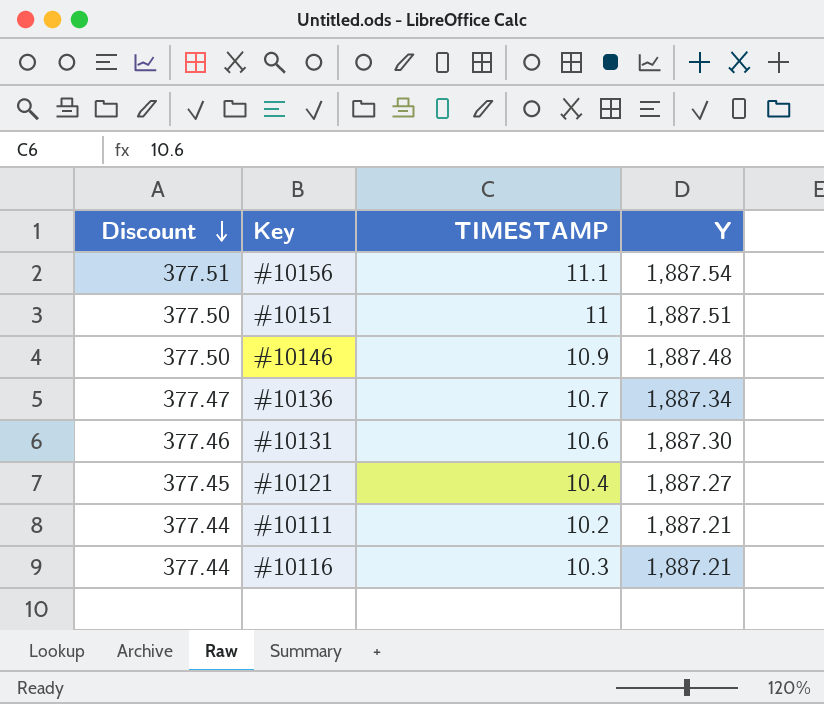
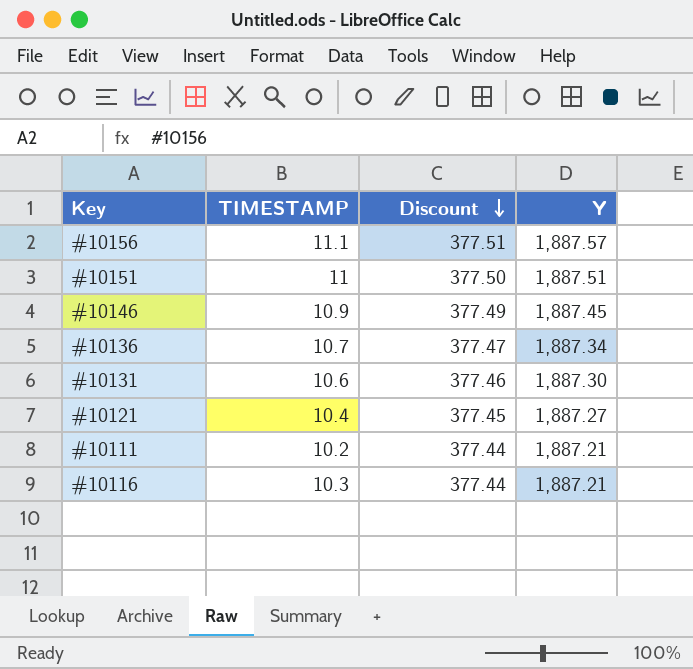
column Discount | position: 1 -> 3
#10156 | Y: 1,887.54 -> 1,887.57
#10146 | Discount: 377.50 -> 377.49
#10146 | Y: 1,887.48 -> 1,887.45

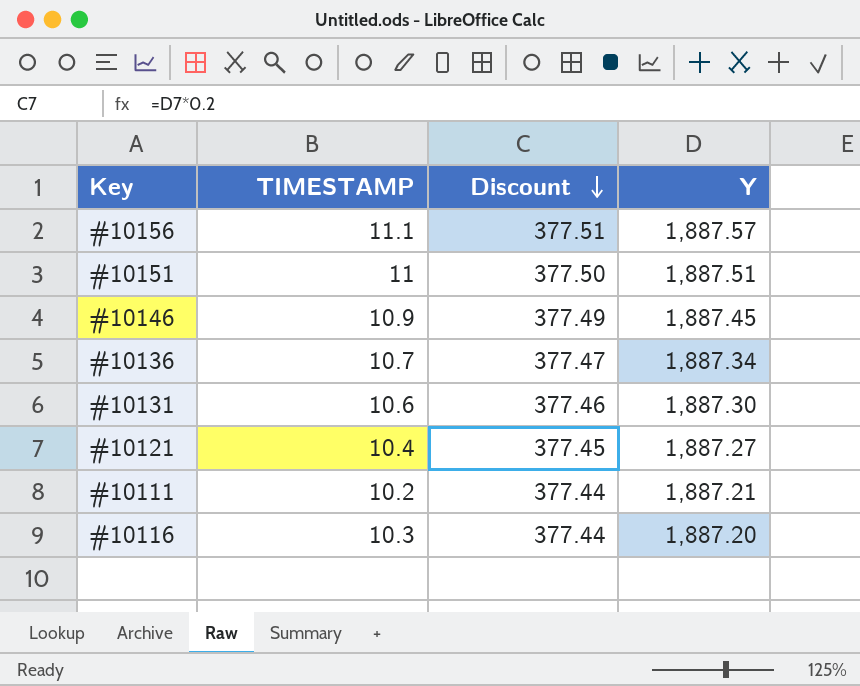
#10116 | Y: 1,887.21 -> 1,887.20

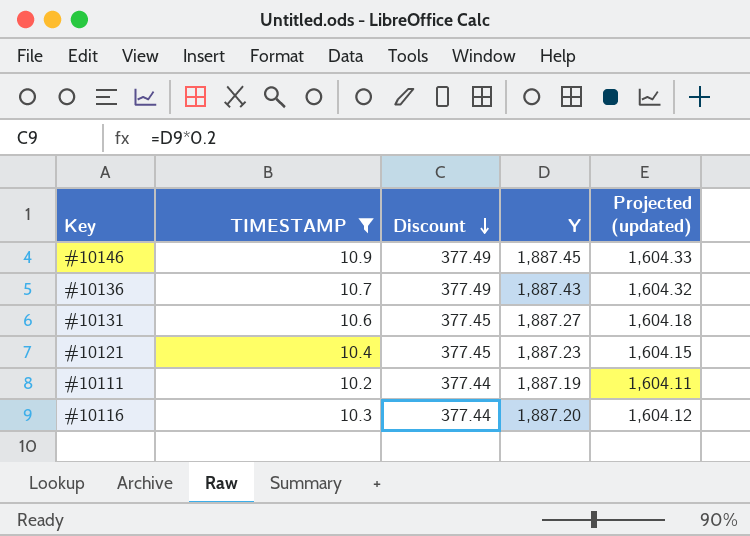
filter: none -> TIMESTAMP <= 10.9
column Projected (updated) | formula: none -> [Y] * 0.85
#10136 | Discount: 377.47 -> 377.49
#10136 | Y: 1,887.34 -> 1,887.43
#10131 | Discount: 377.46 -> 377.45
#10131 | Y: 1,887.30 -> 1,887.27
#10121 | Y: 1,887.27 -> 1,887.23
#10111 | Y: 1,887.21 -> 1,887.19

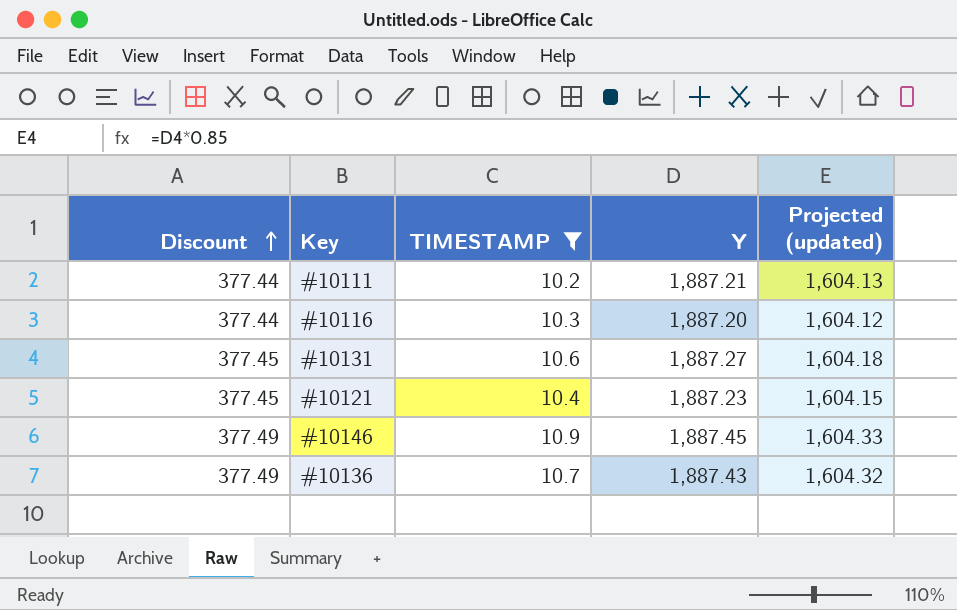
row order: Discount descending -> Discount ascending
column Discount | position: 3 -> 1
#10111 | Y: 1,887.19 -> 1,887.21
#10111 | Projected (updated): 1,604.11 -> 1,604.13

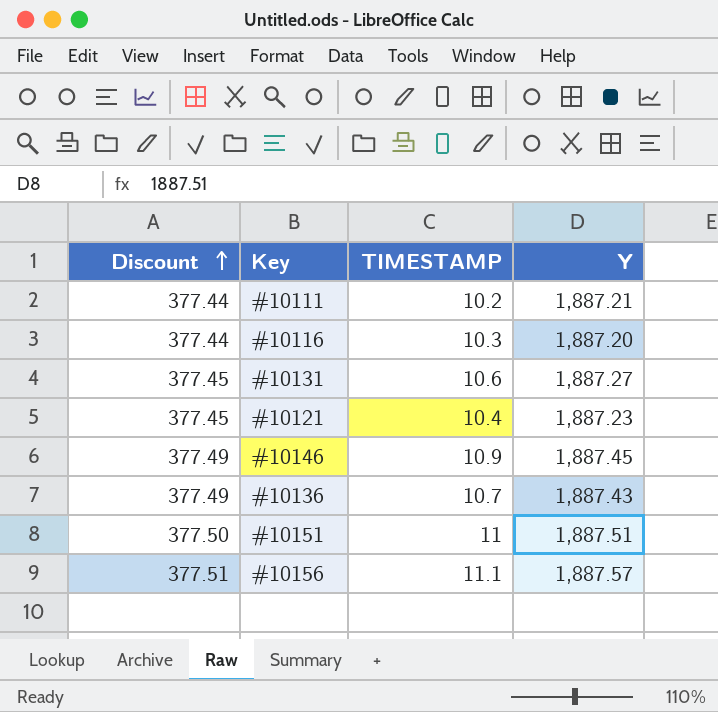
filter: TIMESTAMP <= 10.9 -> none
column Projected (updated) | formula: [Y] * 0.85 -> none

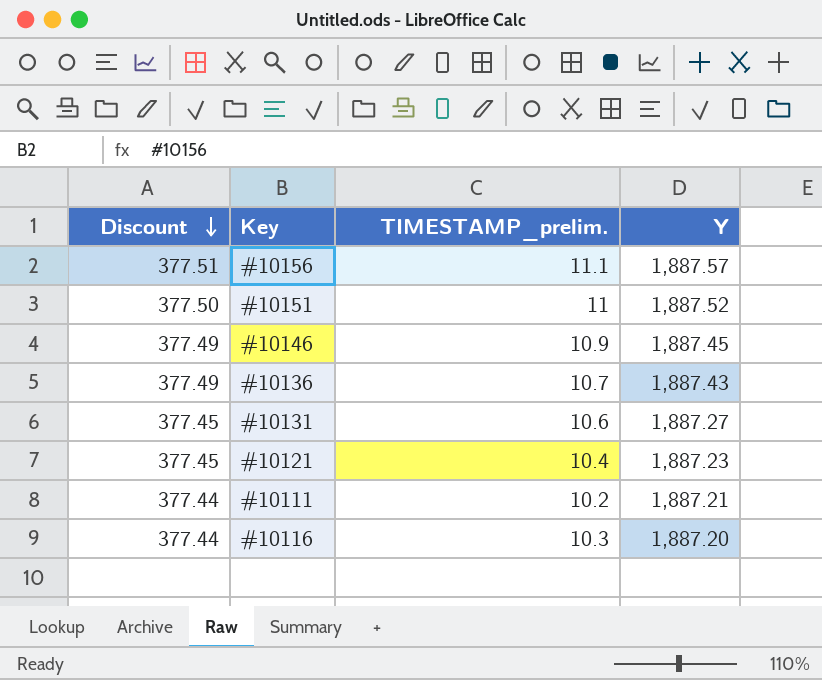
row order: Discount ascending -> Discount descending
column name: TIMESTAMP -> TIMESTAMP_prelim.
#10151 | Y: 1,887.51 -> 1,887.52

